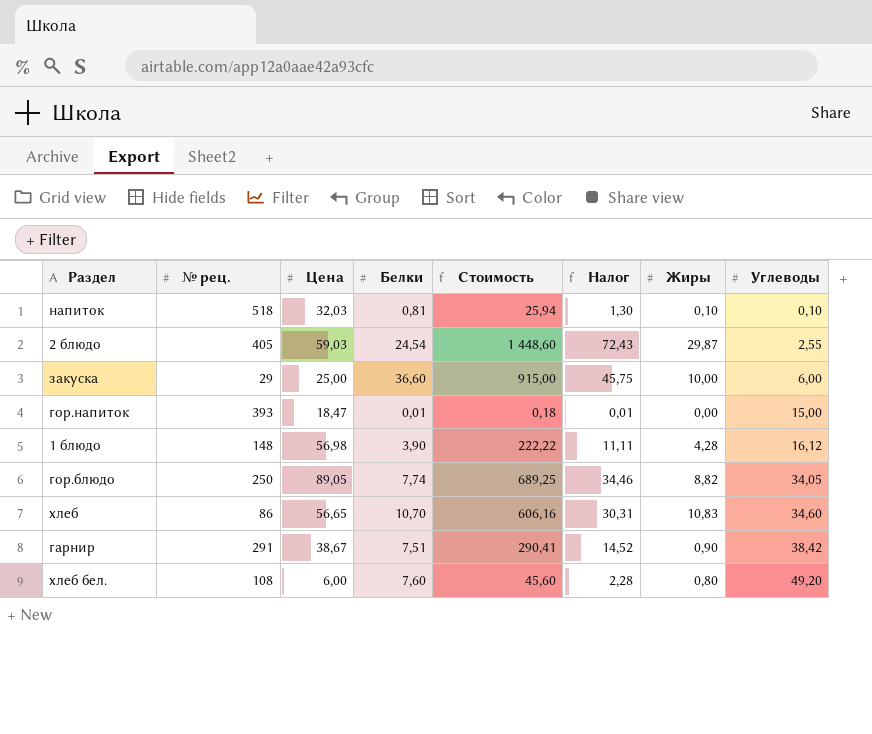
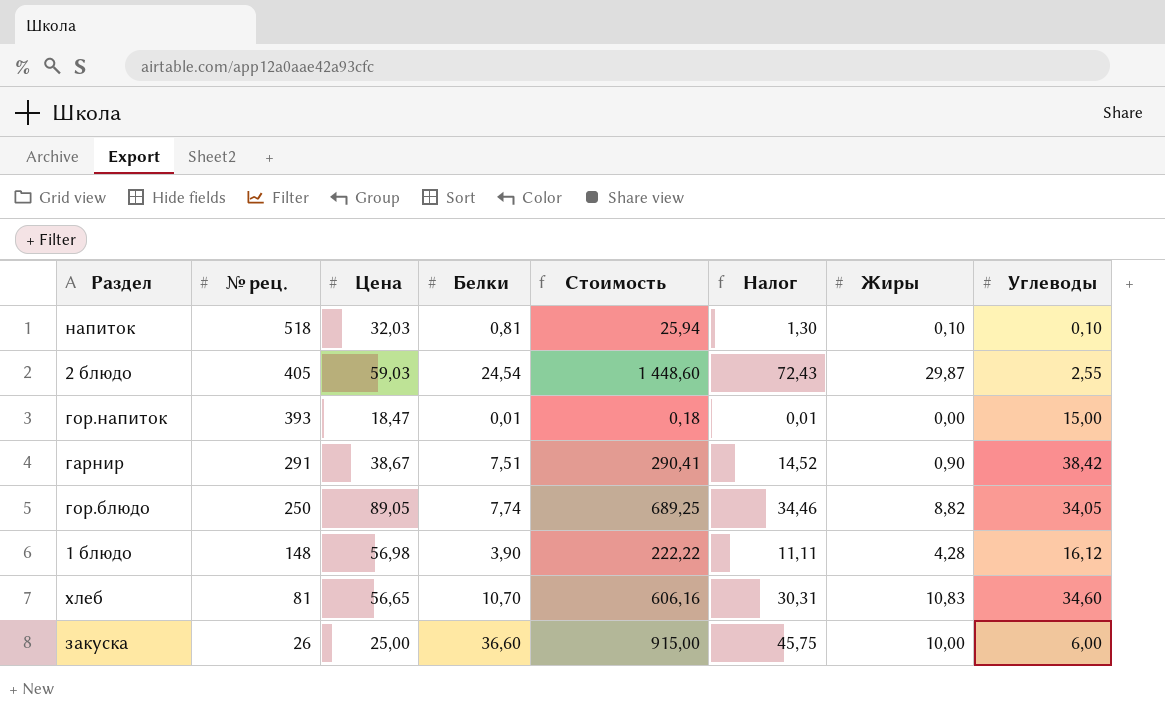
row order: Углеводы ascending -> № рец. descending
row хлеб бел.: 108 | 6,00 | 7,60 | 45,60 | 2,28 | 0,80 | 49,20 -> none
хлеб | № рец.: 86 -> 81
закуска | № рец.: 29 -> 26

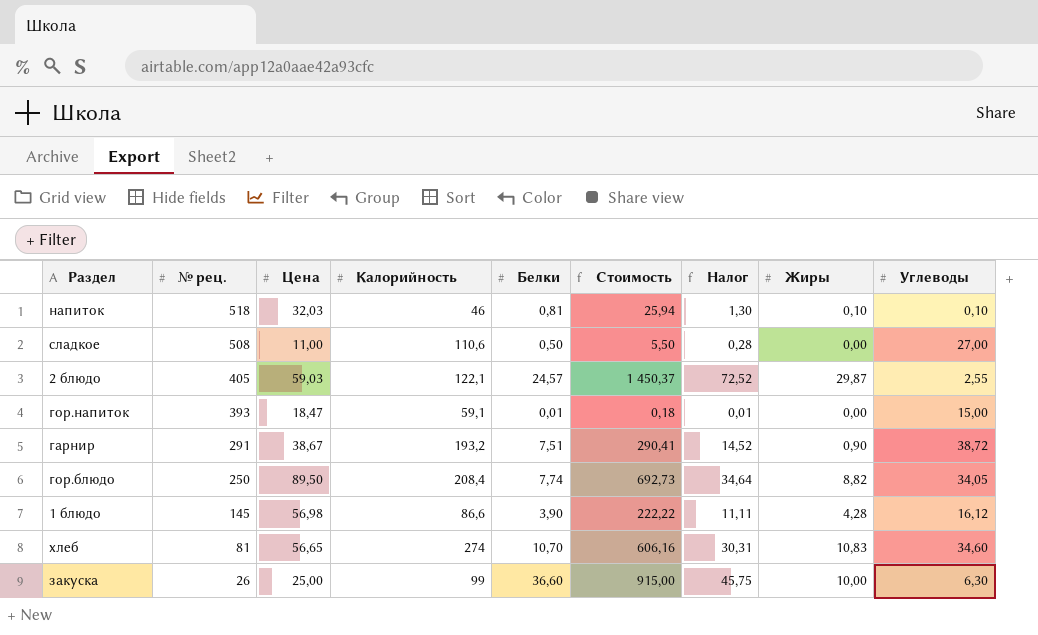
column Калорийность | position: none -> 4
row сладкое: none -> 508 | 11,00 | 110,6 | 0,50 | 5,50 | 0,28 | 0,00 | 27,00
2 блюдо | Белки: 24,54 -> 24,57
2 блюдо | Стоимость: 1 448,60 -> 1 450,37
2 блюдо | Налог: 72,43 -> 72,52
гарнир | Углеводы: 38,42 -> 38,72
гор.блюдо | Цена: 89,05 -> 89,50
гор.блюдо | Стоимость: 689,25 -> 692,73
гор.блюдо | Налог: 34,46 -> 34,64
1 блюдо | № рец.: 148 -> 145
закуска | Углеводы: 6,00 -> 6,30

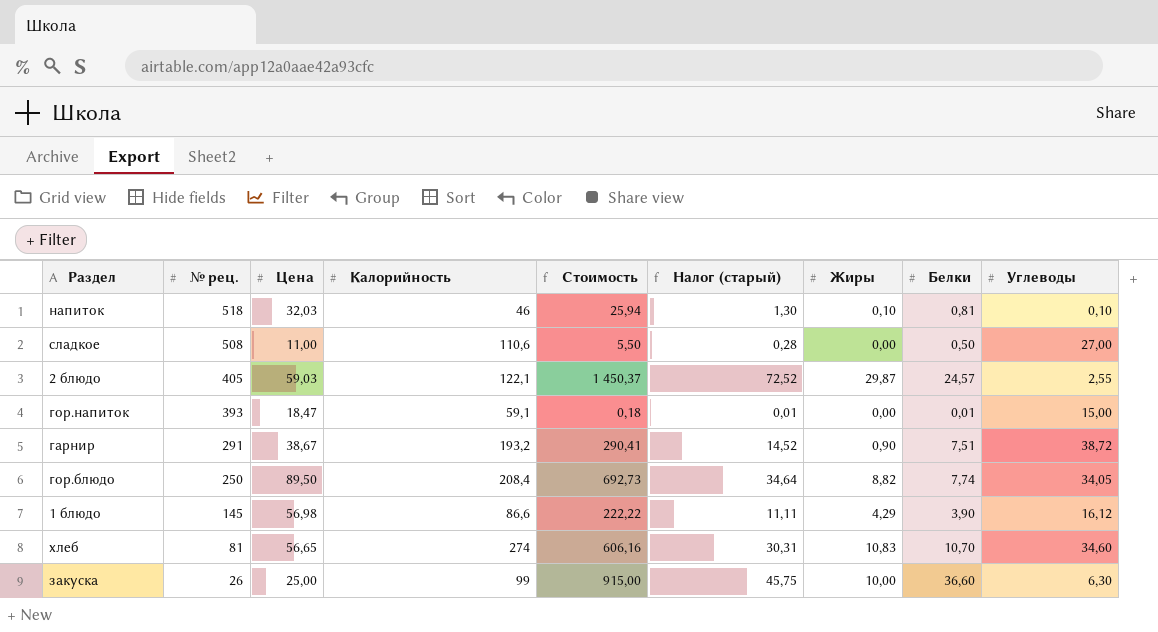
column name: Налог -> Налог (старый)
column Белки | position: 5 -> 8
1 блюдо | Жиры: 4,28 -> 4,29

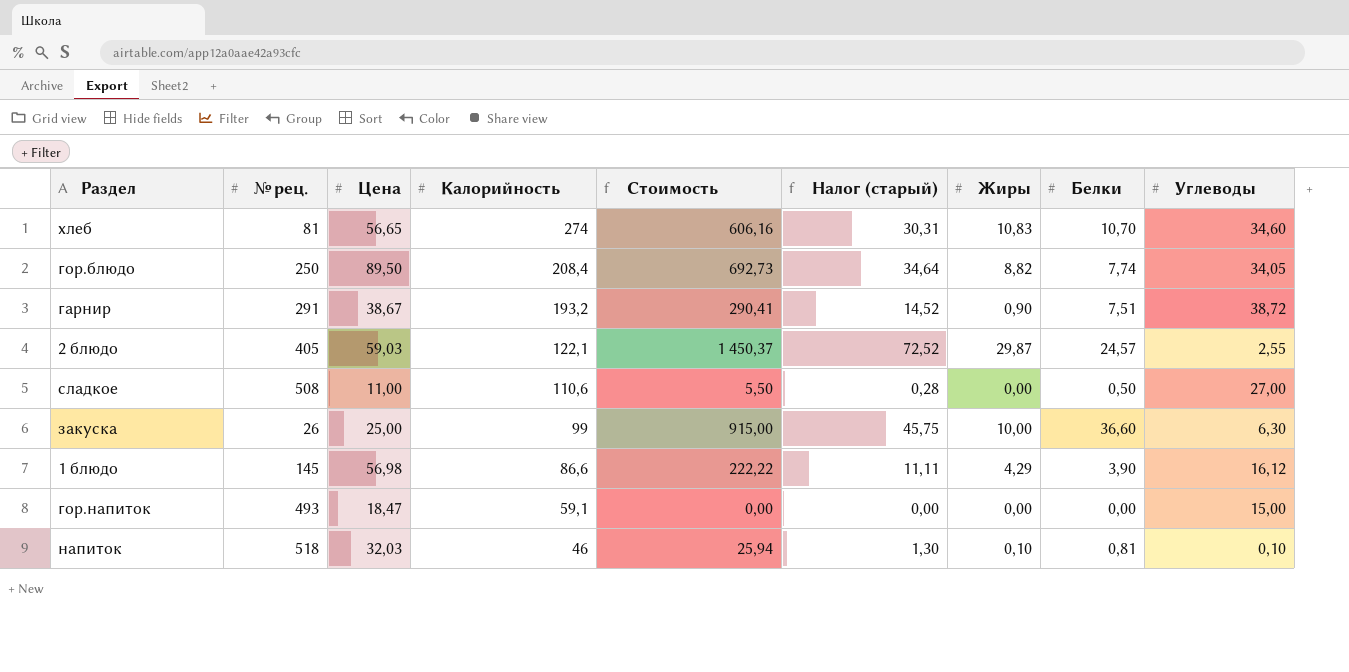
row order: № рец. descending -> Калорийность descending
гор.напиток | № рец.: 393 -> 493
гор.напиток | Стоимость: 0,18 -> 0,00
гор.напиток | Налог (старый): 0,01 -> 0,00
гор.напиток | Белки: 0,01 -> 0,00

